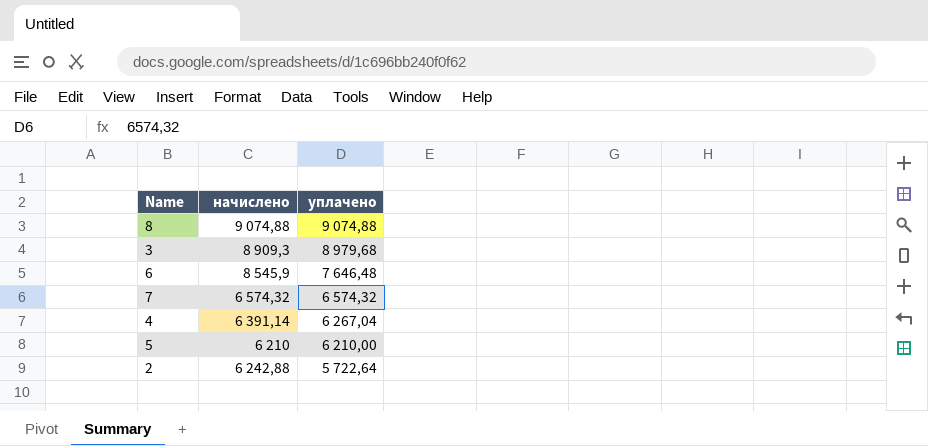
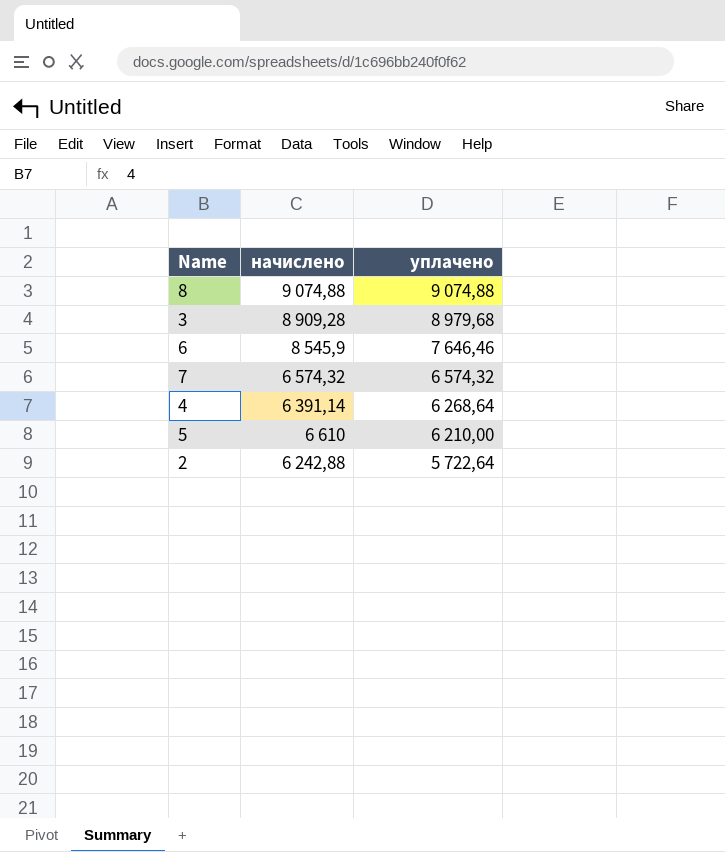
3 | начислено: 8 909,3 -> 8 909,28
6 | уплачено: 7 646,48 -> 7 646,46
4 | уплачено: 6 267,04 -> 6 268,64
5 | начислено: 6 210 -> 6 610

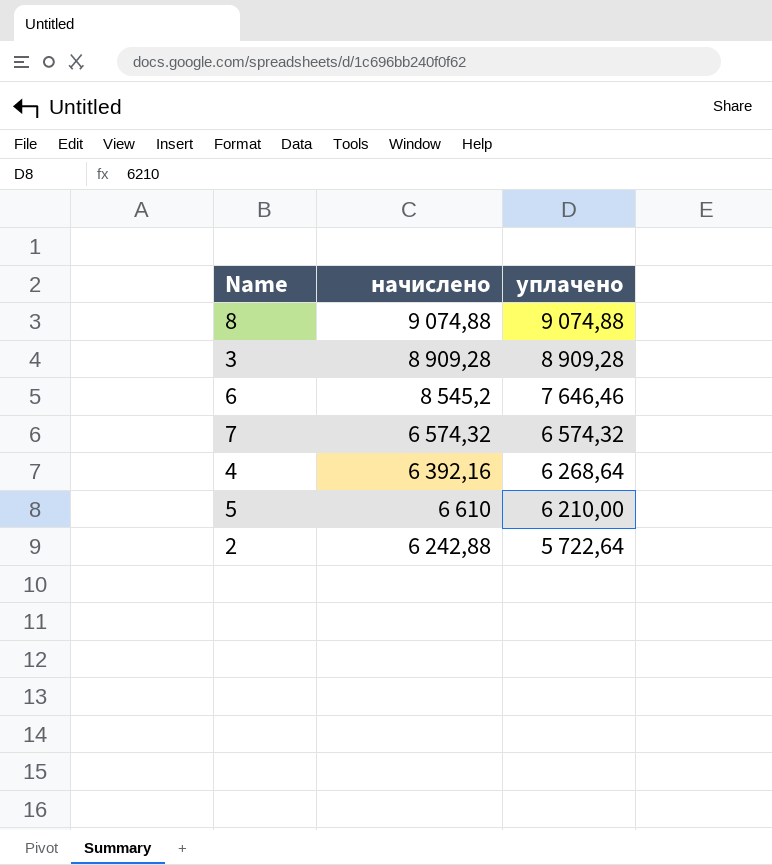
3 | уплачено: 8 979,68 -> 8 909,28
6 | начислено: 8 545,9 -> 8 545,2
4 | начислено: 6 391,14 -> 6 392,16

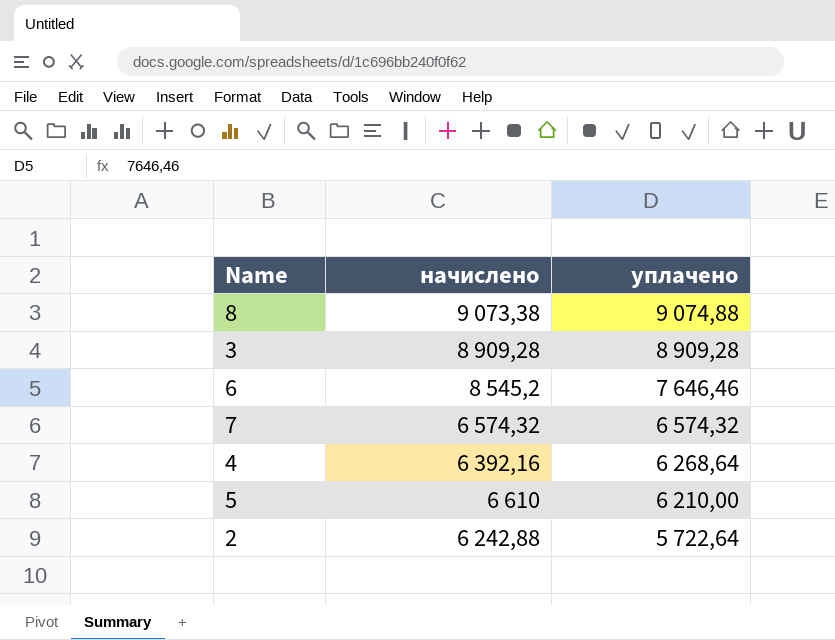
8 | начислено: 9 074,88 -> 9 073,38

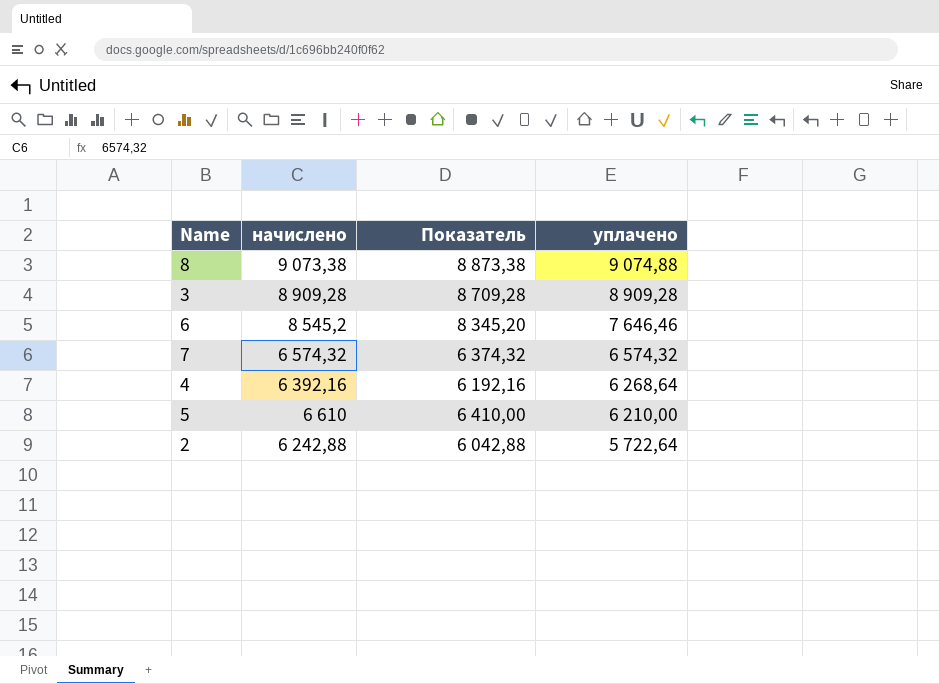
column Показатель | formula: none -> [начислено] - 200

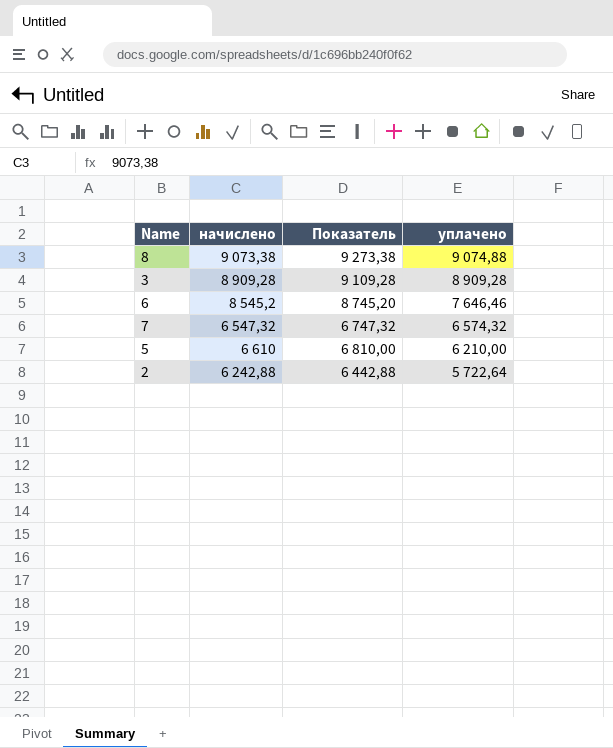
column Показатель | formula: [начислено] - 200 -> [начислено] + 200
row 4: 6 392,16 | 6 192,16 | 6 268,64 -> none
7 | начислено: 6 574,32 -> 6 547,32

